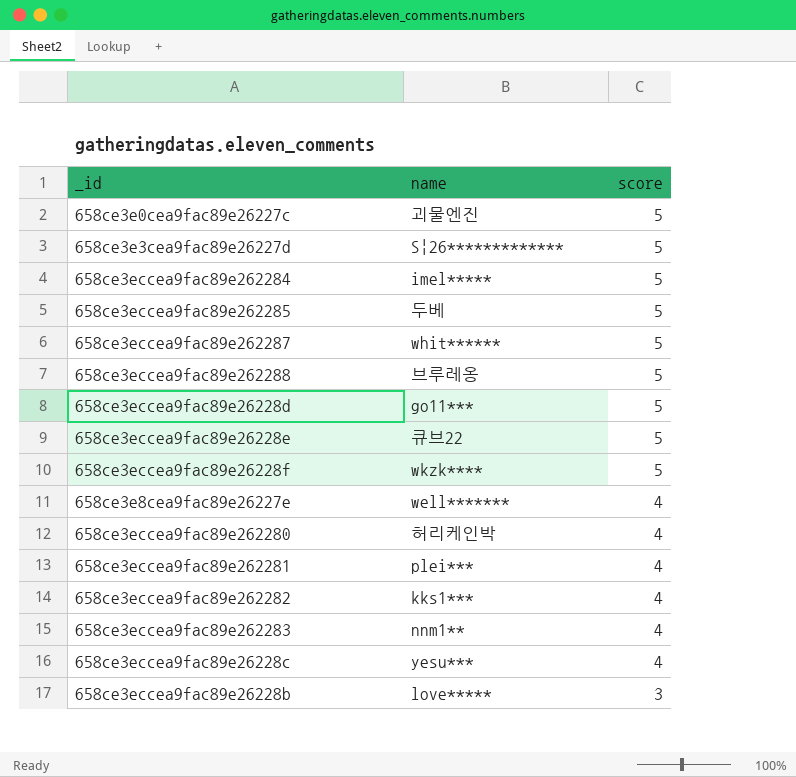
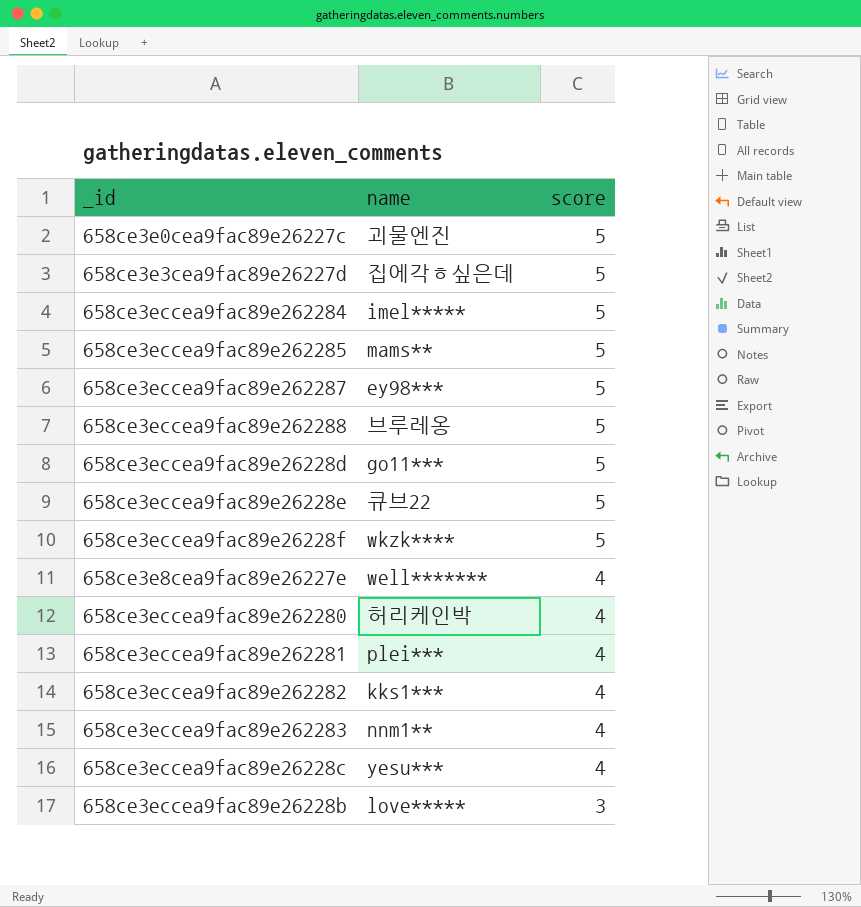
658ce3e3cea9fac89e26227d | name: S|26************* -> 집에각ㅎ싶은데
658ce3eccea9fac89e262285 | name: 두베 -> mams**
658ce3eccea9fac89e262287 | name: whit****** -> ey98***

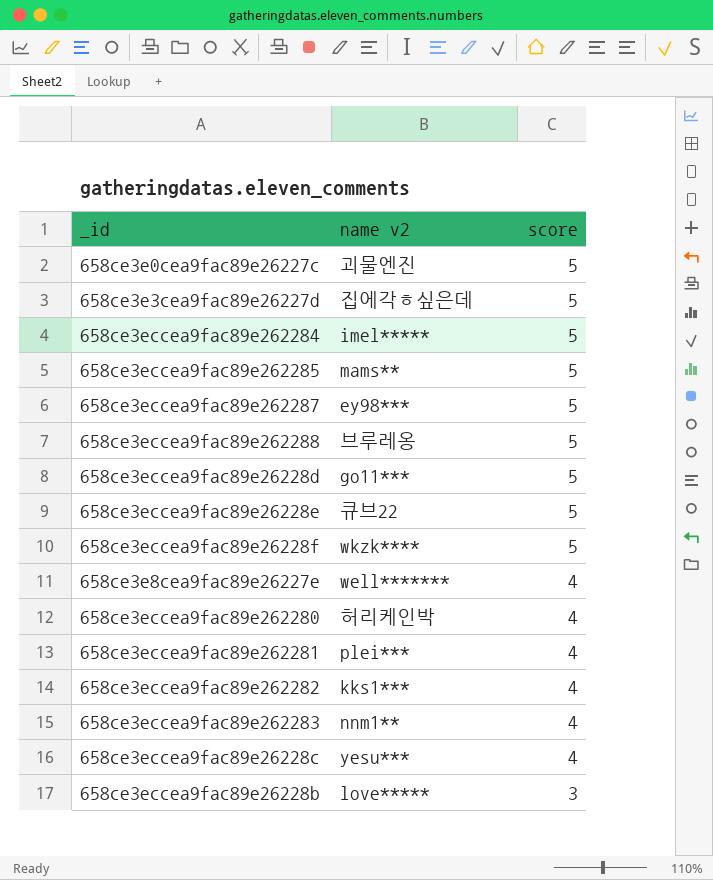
column name: name -> name v2

